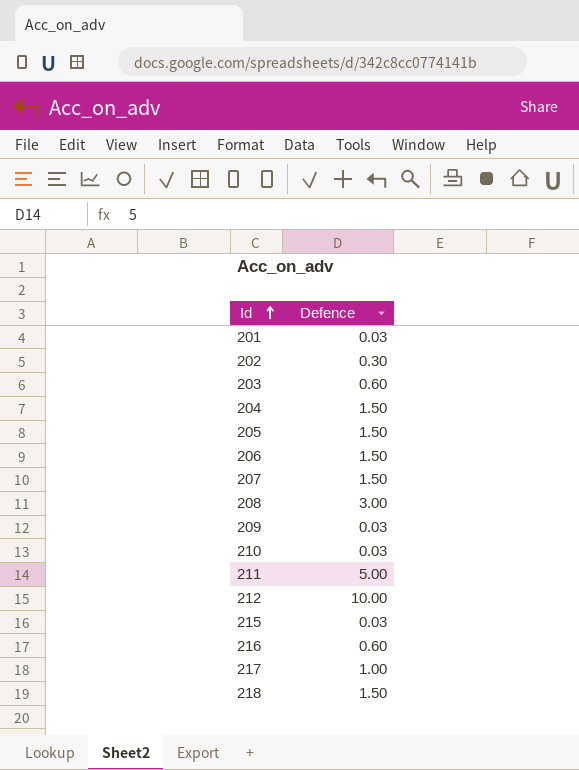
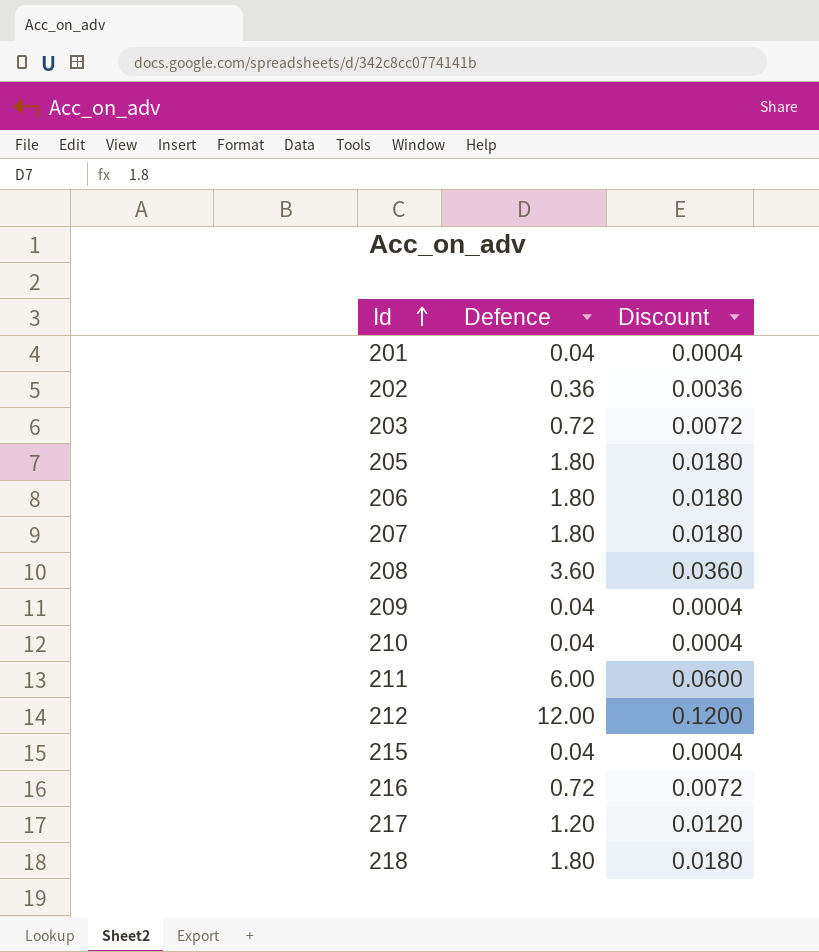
column Discount | formula: none -> [Defence] * 0.01
row 204: 1.50 -> none
201 | Defence: 0.03 -> 0.04
202 | Defence: 0.30 -> 0.36
203 | Defence: 0.60 -> 0.72
205 | Defence: 1.50 -> 1.80
206 | Defence: 1.50 -> 1.80
207 | Defence: 1.50 -> 1.80
208 | Defence: 3.00 -> 3.60
209 | Defence: 0.03 -> 0.04
210 | Defence: 0.03 -> 0.04
211 | Defence: 5.00 -> 6.00
212 | Defence: 10.00 -> 12.00
215 | Defence: 0.03 -> 0.04
216 | Defence: 0.60 -> 0.72
217 | Defence: 1.00 -> 1.20
218 | Defence: 1.50 -> 1.80

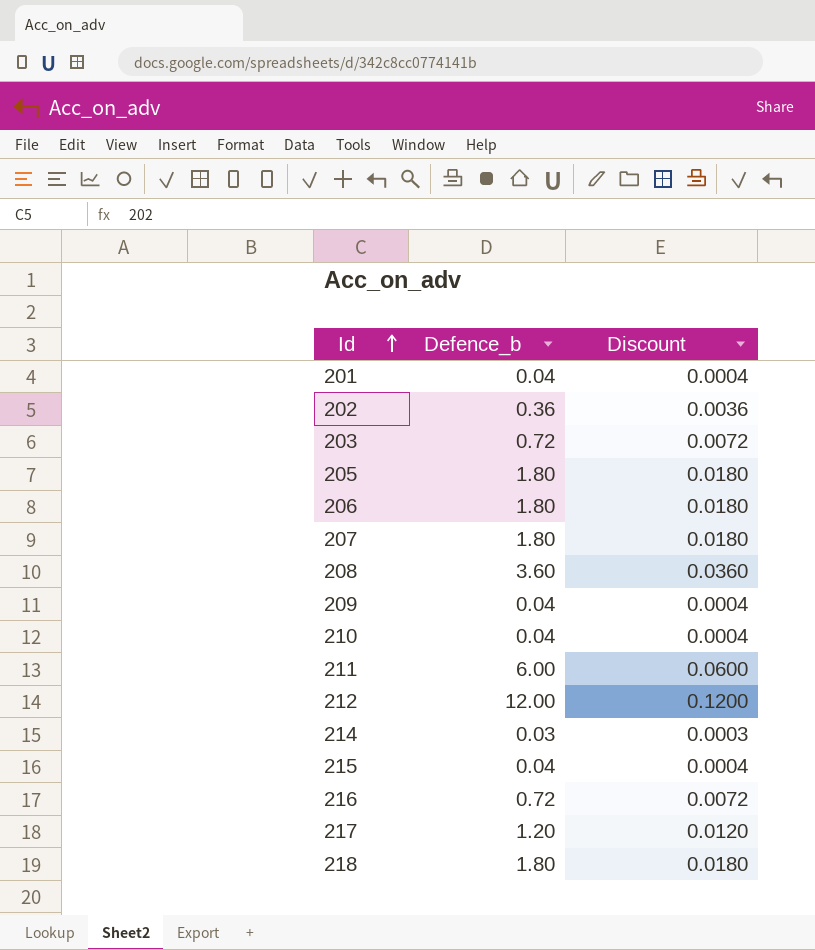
column name: Defence -> Defence_b
row 214: none -> 0.03 | 0.0003

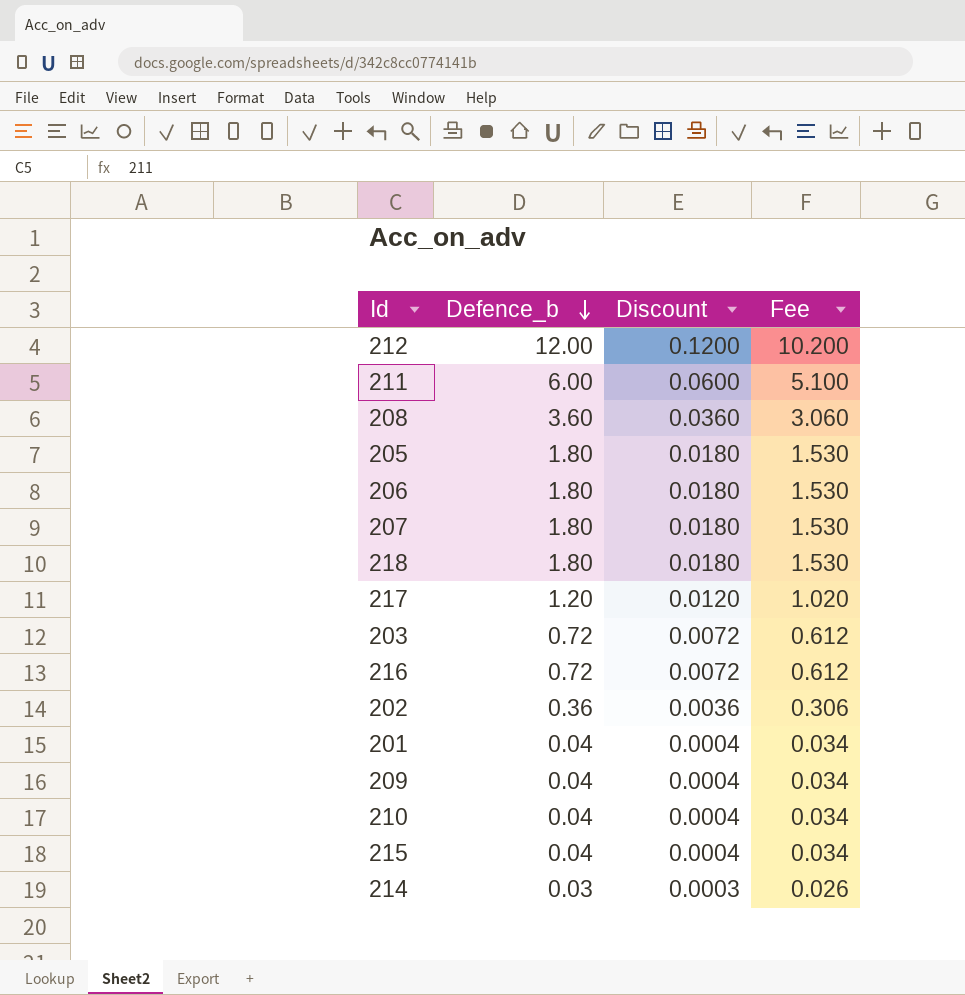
row order: Id ascending -> Defence_b descending
column Fee | formula: none -> [Defence_b] * 0.85

